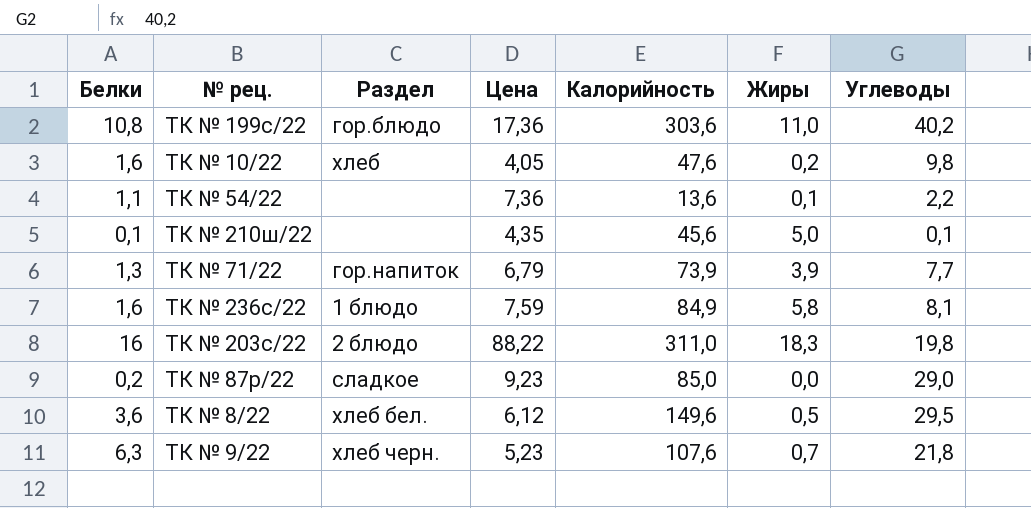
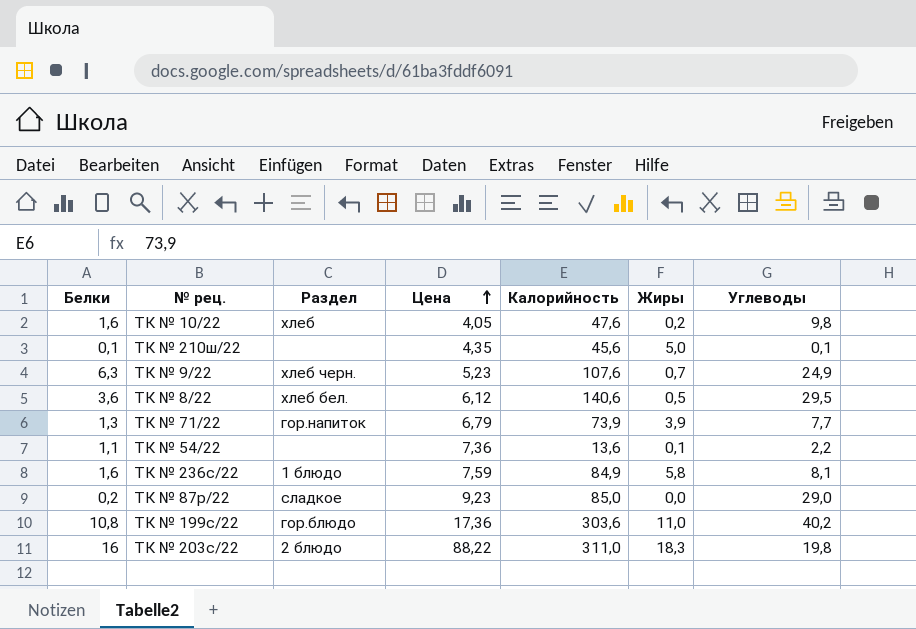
row order: none -> Цена ascending
ТК № 9/22 | Углеводы: 21,8 -> 24,9
ТК № 8/22 | Калорийность: 149,6 -> 140,6

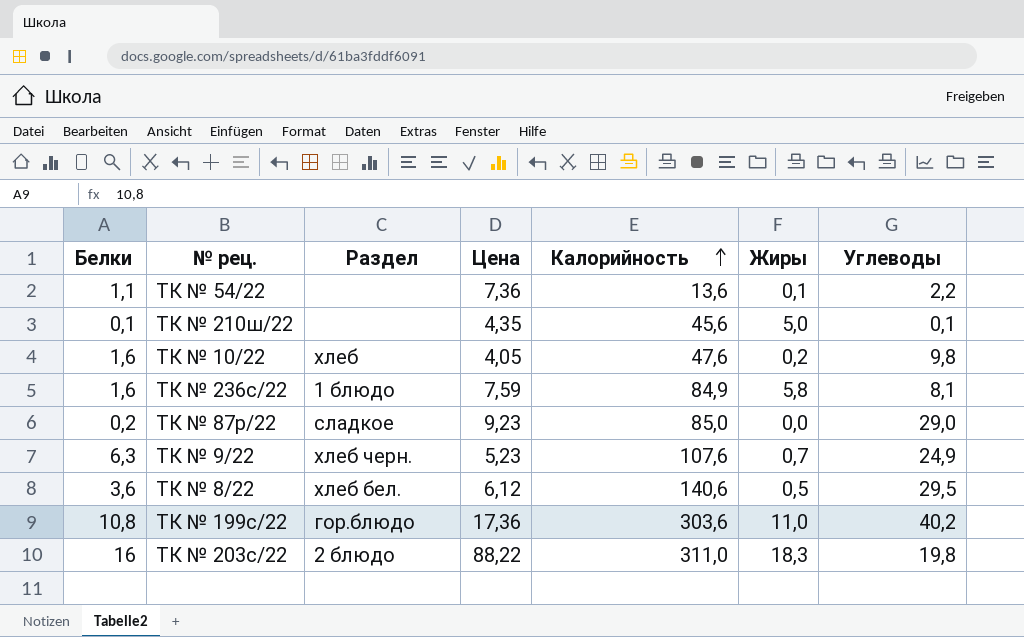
row order: Цена ascending -> Калорийность ascending
row ТК № 71/22: 1,3 | гор.напиток | 6,79 | 73,9 | 3,9 | 7,7 -> none

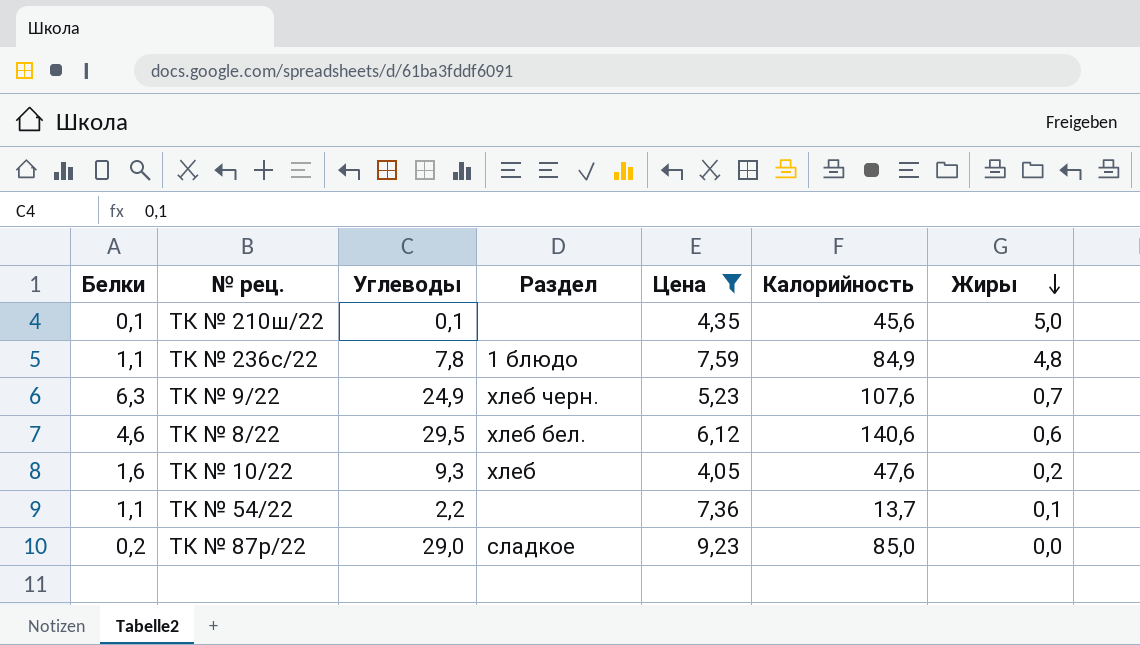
filter: none -> Цена <= 9,23
row order: Калорийность ascending -> Жиры descending
column Углеводы | position: 7 -> 3
ТК № 236с/22 | Белки: 1,6 -> 1,1
ТК № 236с/22 | Углеводы: 8,1 -> 7,8
ТК № 236с/22 | Жиры: 5,8 -> 4,8
ТК № 8/22 | Белки: 3,6 -> 4,6
ТК № 8/22 | Жиры: 0,5 -> 0,6
ТК № 10/22 | Углеводы: 9,8 -> 9,3
ТК № 54/22 | Калорийность: 13,6 -> 13,7

